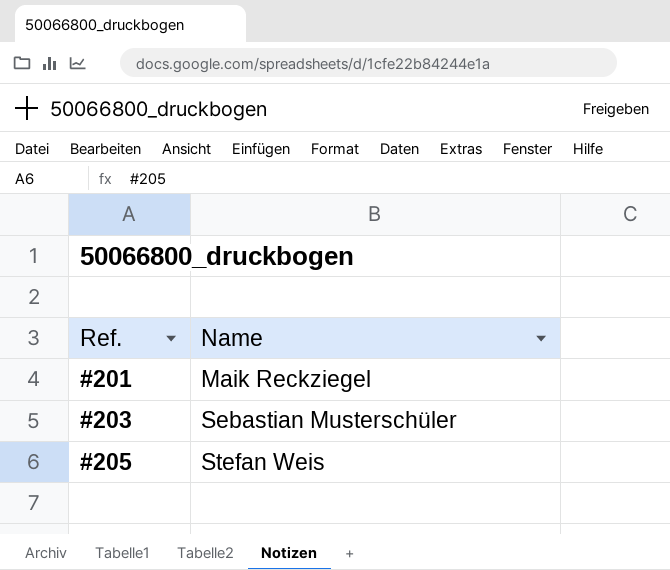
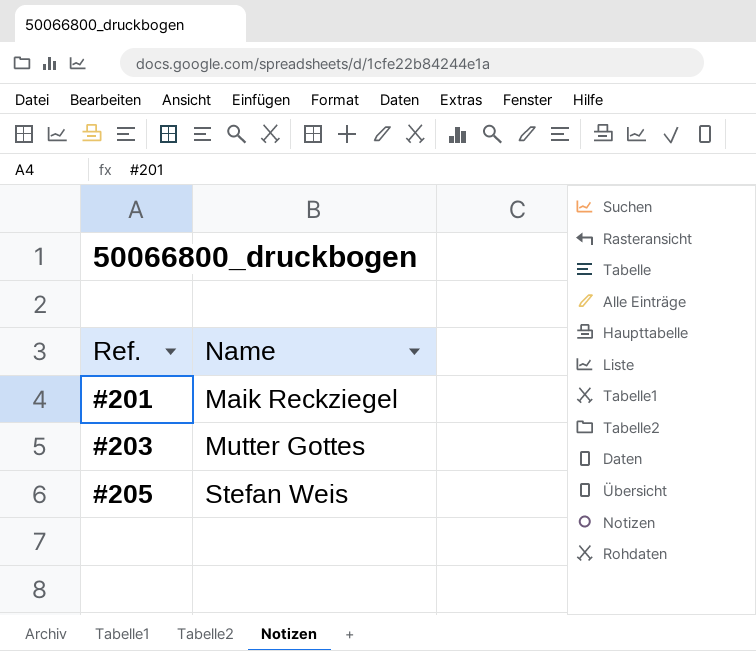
#203 | Name: Sebastian Musterschüler -> Mutter Gottes

